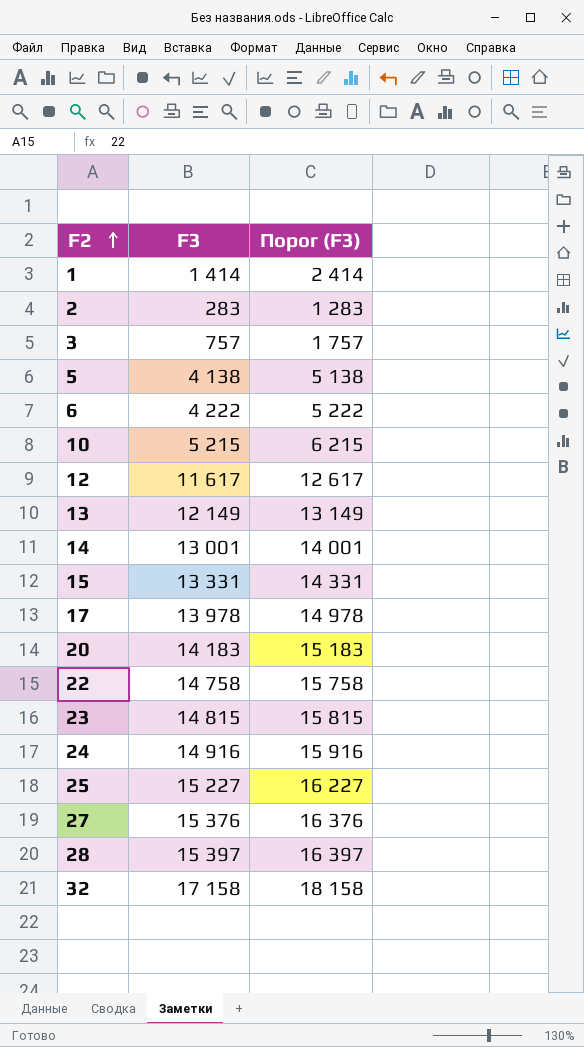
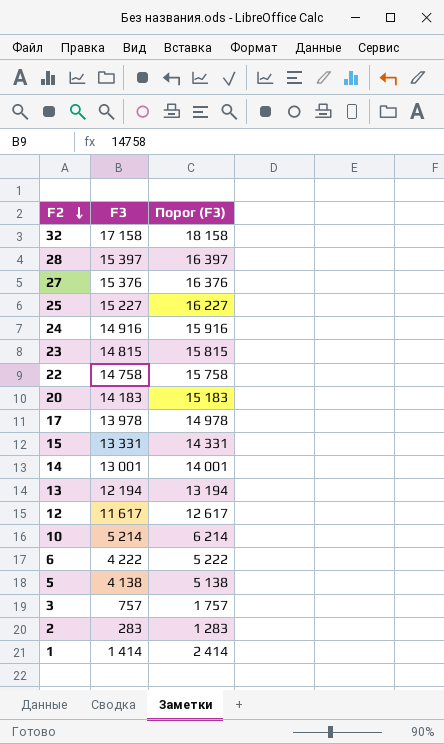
row order: F2 ascending -> F2 descending
13 | F3: 12 149 -> 12 194
13 | Порог (F3): 13 149 -> 13 194
10 | F3: 5 215 -> 5 214
10 | Порог (F3): 6 215 -> 6 214

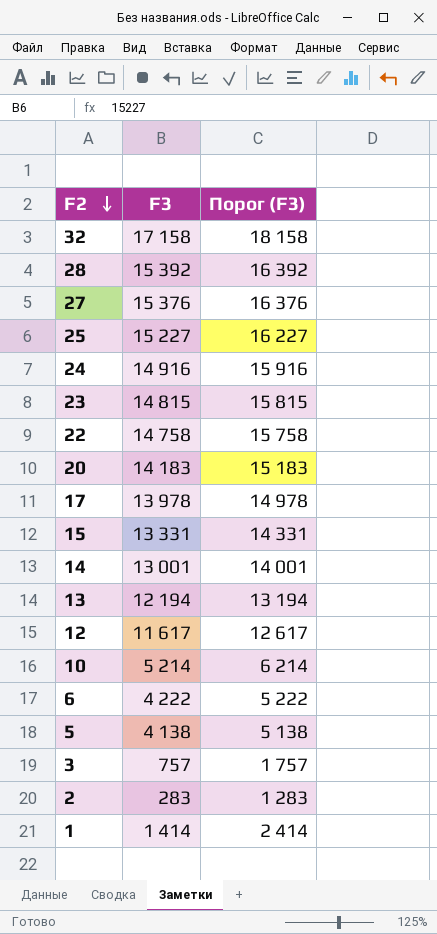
28 | F3: 15 397 -> 15 392
28 | Порог (F3): 16 397 -> 16 392

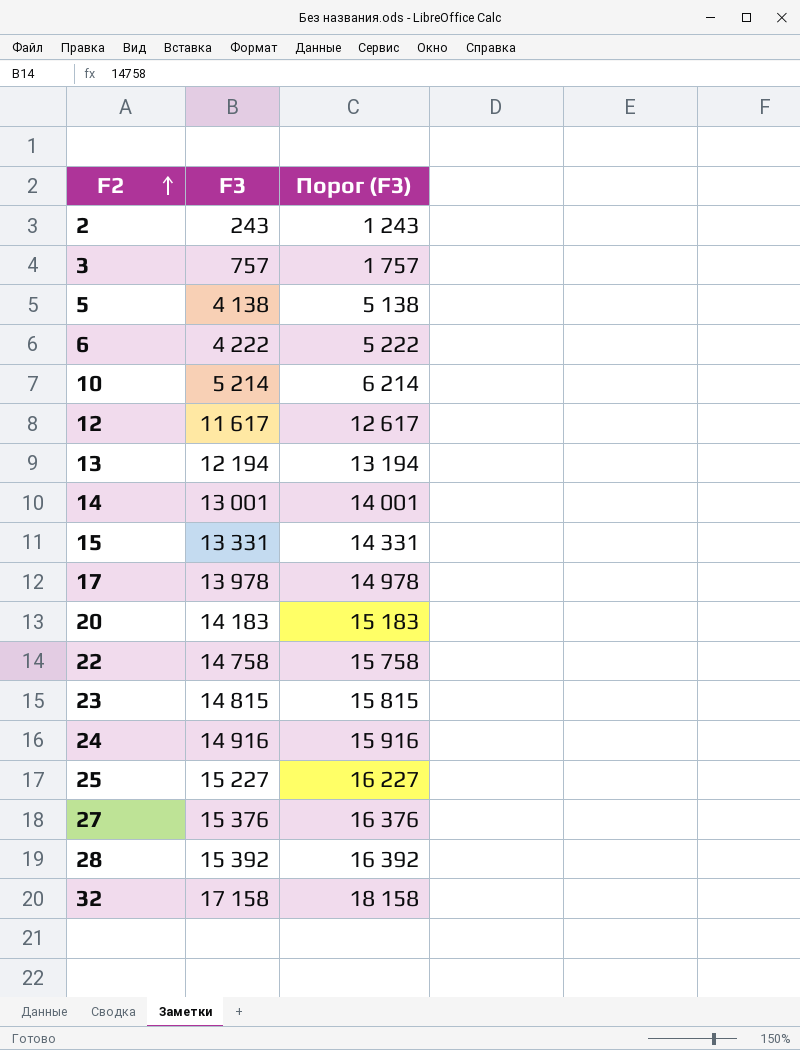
row order: F2 descending -> F2 ascending
row 1: 1 414 | 2 414 -> none
2 | F3: 283 -> 243
2 | Порог (F3): 1 283 -> 1 243

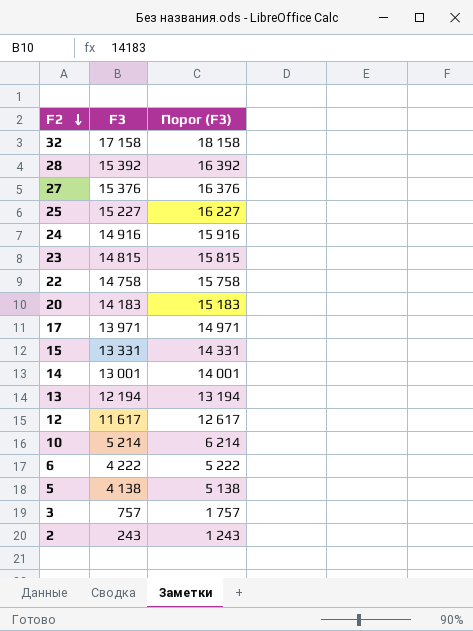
row order: F2 ascending -> F2 descending
17 | F3: 13 978 -> 13 971
17 | Порог (F3): 14 978 -> 14 971

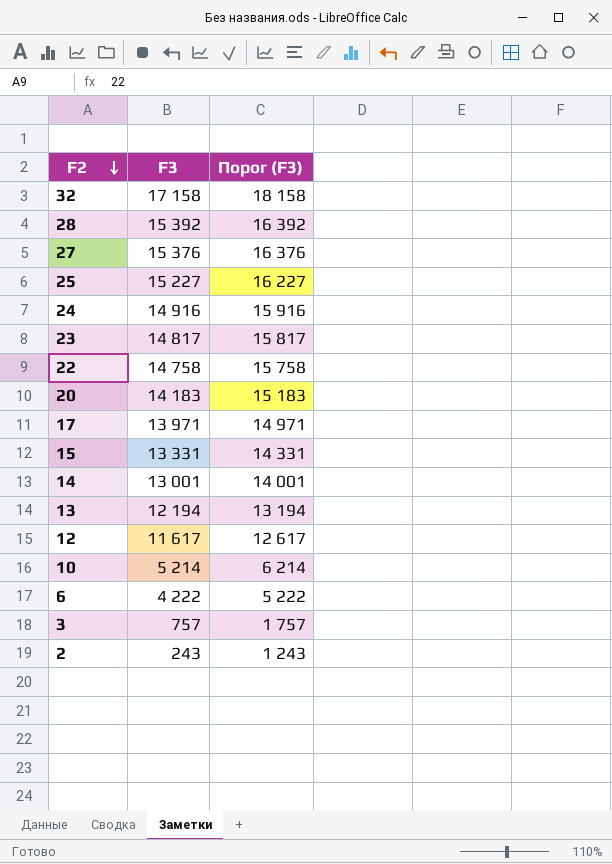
row 5: 4 138 | 5 138 -> none
23 | F3: 14 815 -> 14 817
23 | Порог (F3): 15 815 -> 15 817

